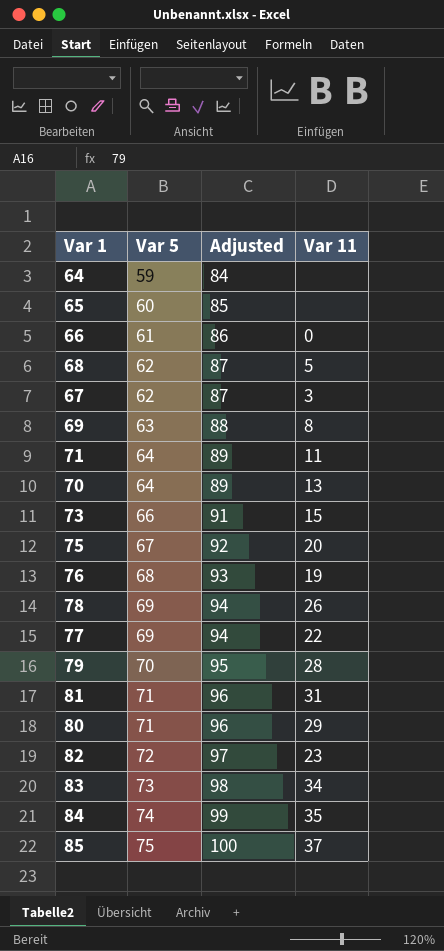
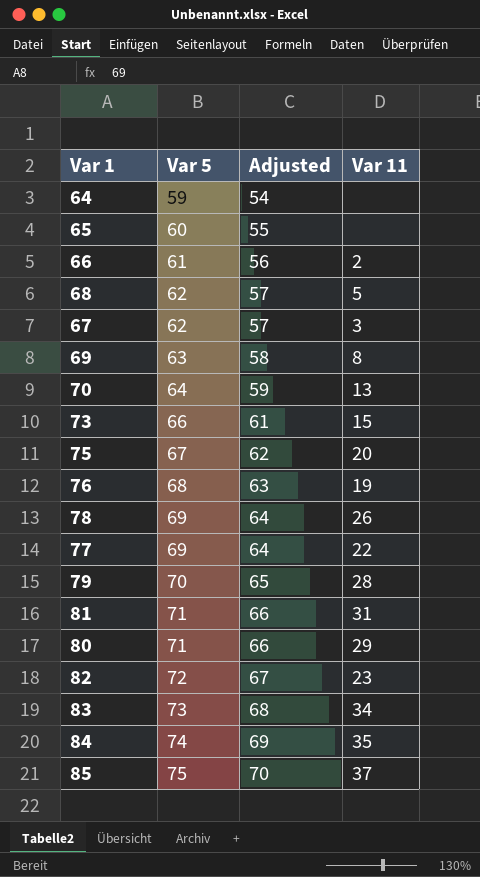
column Adjusted | formula: [Var 5] + 25 -> [Var 5] - 5
row 71: 64 | 89 | 11 -> none
66 | Var 11: 0 -> 2

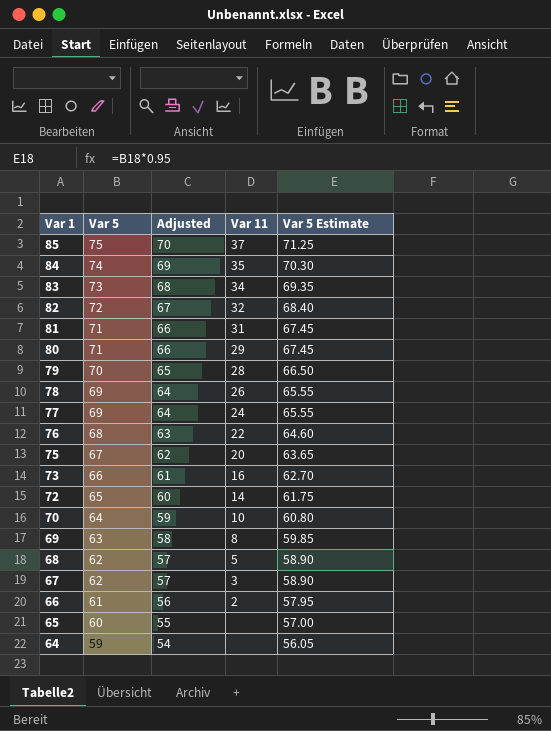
row order: Var 5 ascending -> Var 1 descending
column Var 5 Estimate | formula: none -> [Var 5] * 0.95
82 | Var 11: 23 -> 32
77 | Var 11: 22 -> 24
76 | Var 11: 19 -> 22
73 | Var 11: 15 -> 16
row 72: none -> 65 | 60 | 14 | 61.75
70 | Var 11: 13 -> 10

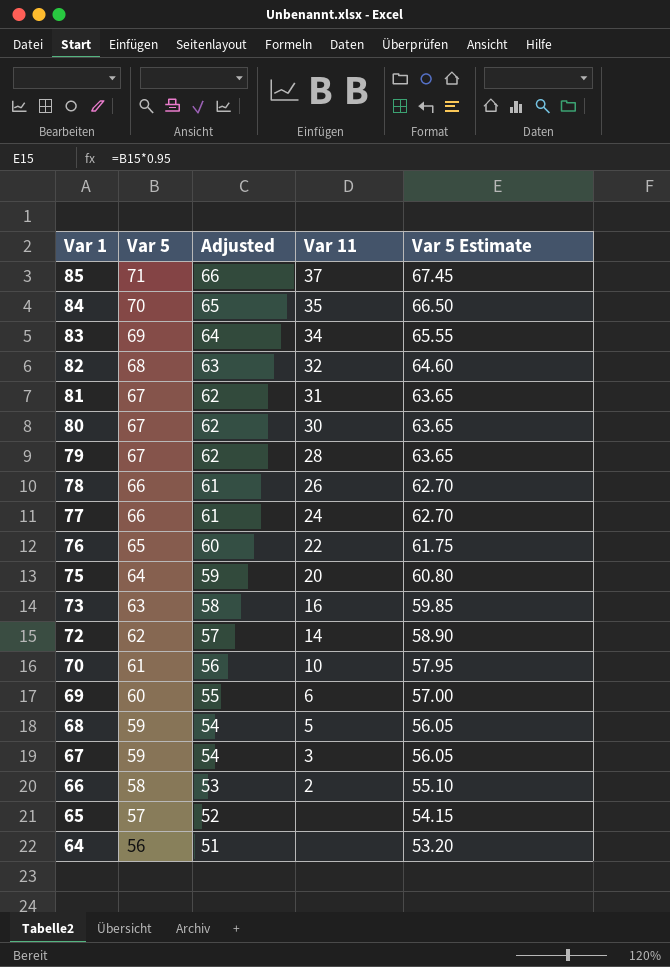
85 | Var 5: 75 -> 71
85 | Adjusted: 70 -> 66
85 | Var 5 Estimate: 71.25 -> 67.45
84 | Var 5: 74 -> 70
84 | Adjusted: 69 -> 65
84 | Var 5 Estimate: 70.30 -> 66.50
83 | Var 5: 73 -> 69
83 | Adjusted: 68 -> 64
83 | Var 5 Estimate: 69.35 -> 65.55
82 | Var 5: 72 -> 68
82 | Adjusted: 67 -> 63
82 | Var 5 Estimate: 68.40 -> 64.60
81 | Var 5: 71 -> 67
81 | Adjusted: 66 -> 62
81 | Var 5 Estimate: 67.45 -> 63.65
80 | Var 5: 71 -> 67
80 | Adjusted: 66 -> 62
80 | Var 11: 29 -> 30
80 | Var 5 Estimate: 67.45 -> 63.65
79 | Var 5: 70 -> 67
79 | Adjusted: 65 -> 62
79 | Var 5 Estimate: 66.50 -> 63.65
78 | Var 5: 69 -> 66
78 | Adjusted: 64 -> 61
78 | Var 5 Estimate: 65.55 -> 62.70
77 | Var 5: 69 -> 66
77 | Adjusted: 64 -> 61
77 | Var 5 Estimate: 65.55 -> 62.70
76 | Var 5: 68 -> 65
76 | Adjusted: 63 -> 60
76 | Var 5 Estimate: 64.60 -> 61.75
75 | Var 5: 67 -> 64
75 | Adjusted: 62 -> 59
75 | Var 5 Estimate: 63.65 -> 60.80
73 | Var 5: 66 -> 63
73 | Adjusted: 61 -> 58
73 | Var 5 Estimate: 62.70 -> 59.85
72 | Var 5: 65 -> 62
72 | Adjusted: 60 -> 57
72 | Var 5 Estimate: 61.75 -> 58.90
70 | Var 5: 64 -> 61
70 | Adjusted: 59 -> 56
70 | Var 5 Estimate: 60.80 -> 57.95
69 | Var 5: 63 -> 60
69 | Adjusted: 58 -> 55
69 | Var 11: 8 -> 6
69 | Var 5 Estimate: 59.85 -> 57.00
68 | Var 5: 62 -> 59
68 | Adjusted: 57 -> 54
68 | Var 5 Estimate: 58.90 -> 56.05
67 | Var 5: 62 -> 59
67 | Adjusted: 57 -> 54
67 | Var 5 Estimate: 58.90 -> 56.05
66 | Var 5: 61 -> 58
66 | Adjusted: 56 -> 53
66 | Var 5 Estimate: 57.95 -> 55.10
65 | Var 5: 60 -> 57
65 | Adjusted: 55 -> 52
65 | Var 5 Estimate: 57.00 -> 54.15
64 | Var 5: 59 -> 56
64 | Adjusted: 54 -> 51
64 | Var 5 Estimate: 56.05 -> 53.20

